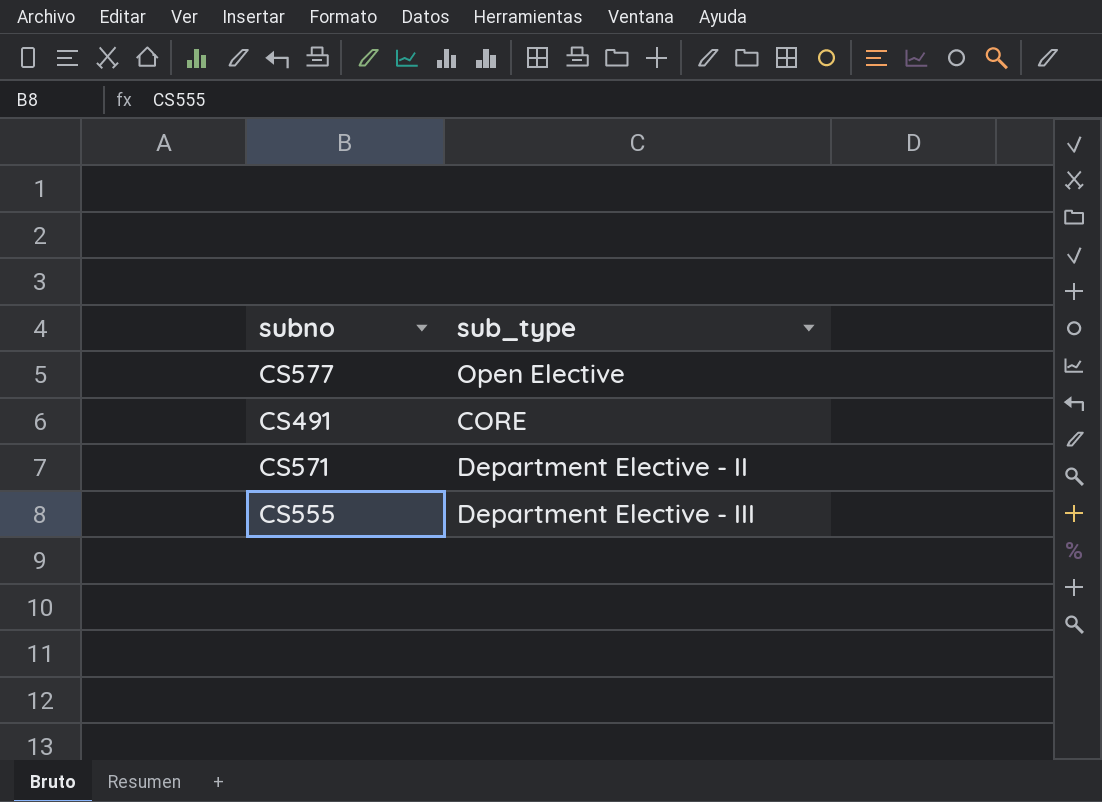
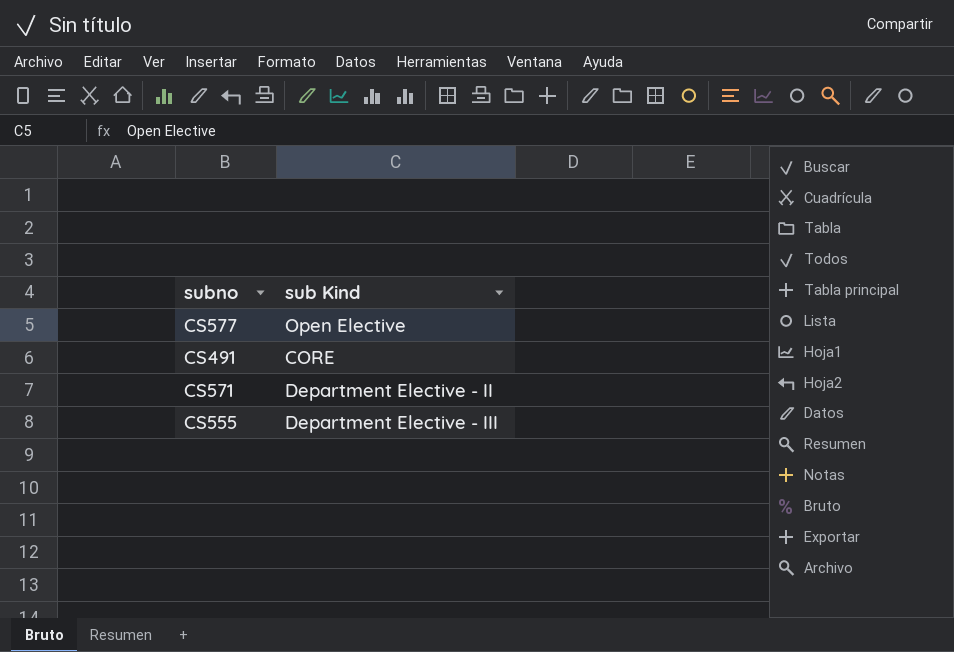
column name: sub_type -> sub Kind

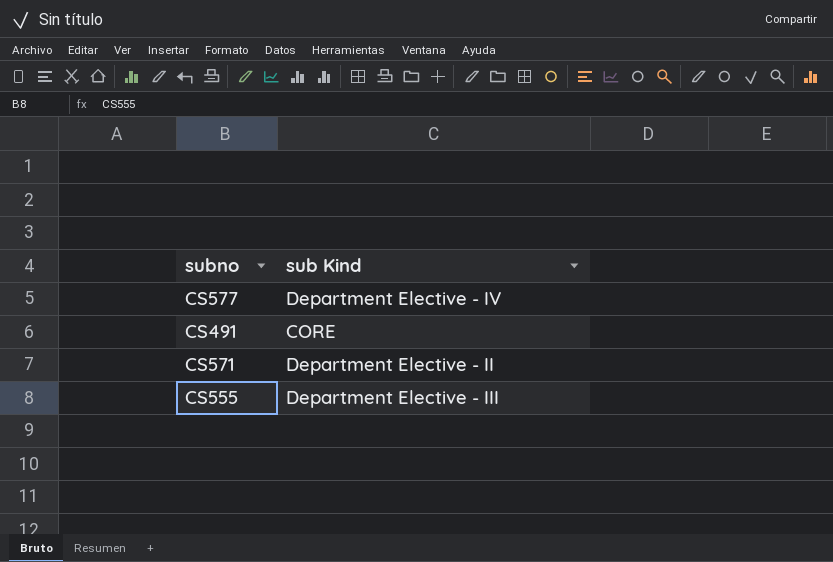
CS577 | sub Kind: Open Elective -> Department Elective - IV

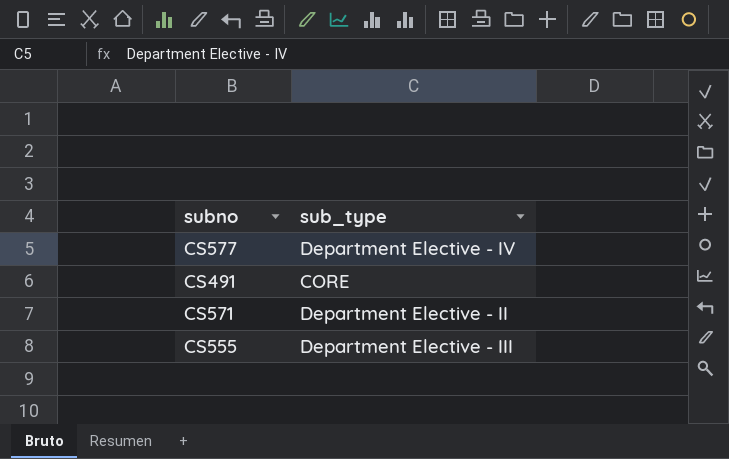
column name: sub Kind -> sub_type

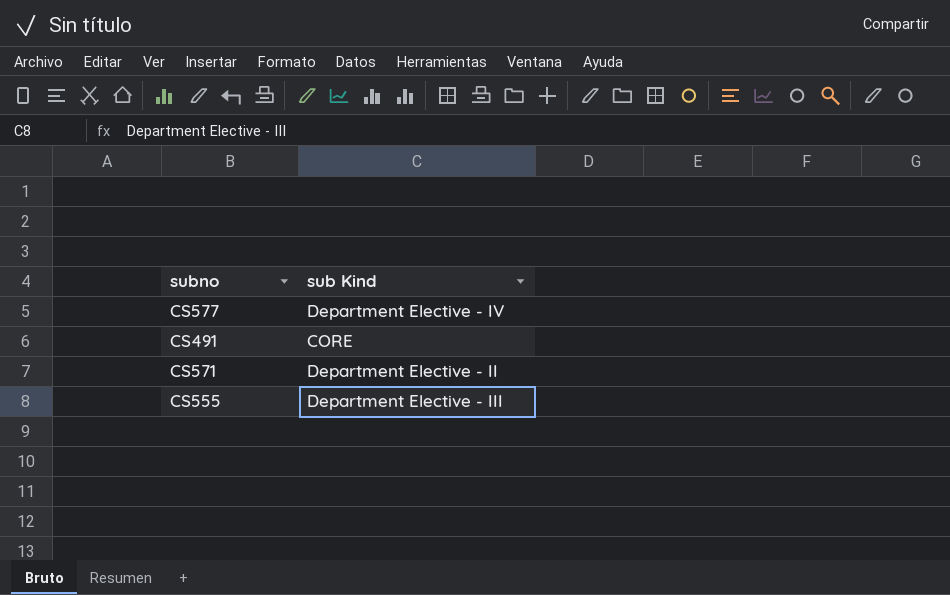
column name: sub_type -> sub Kind

